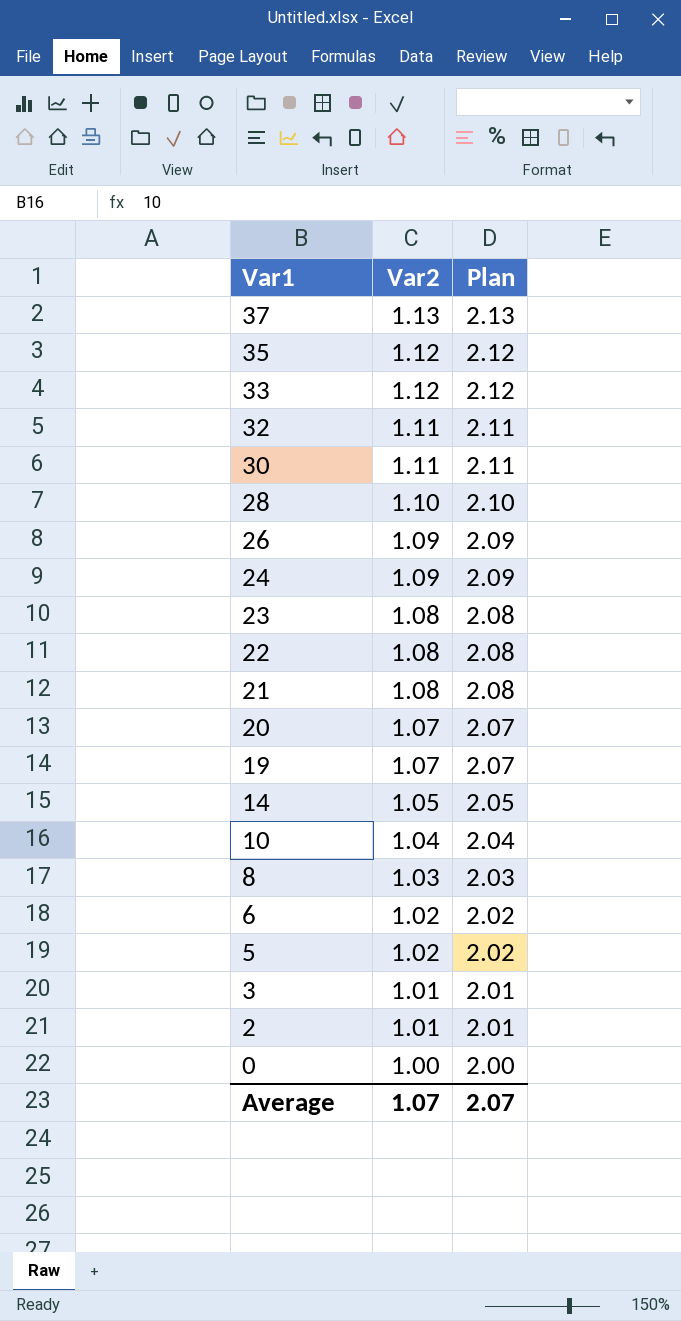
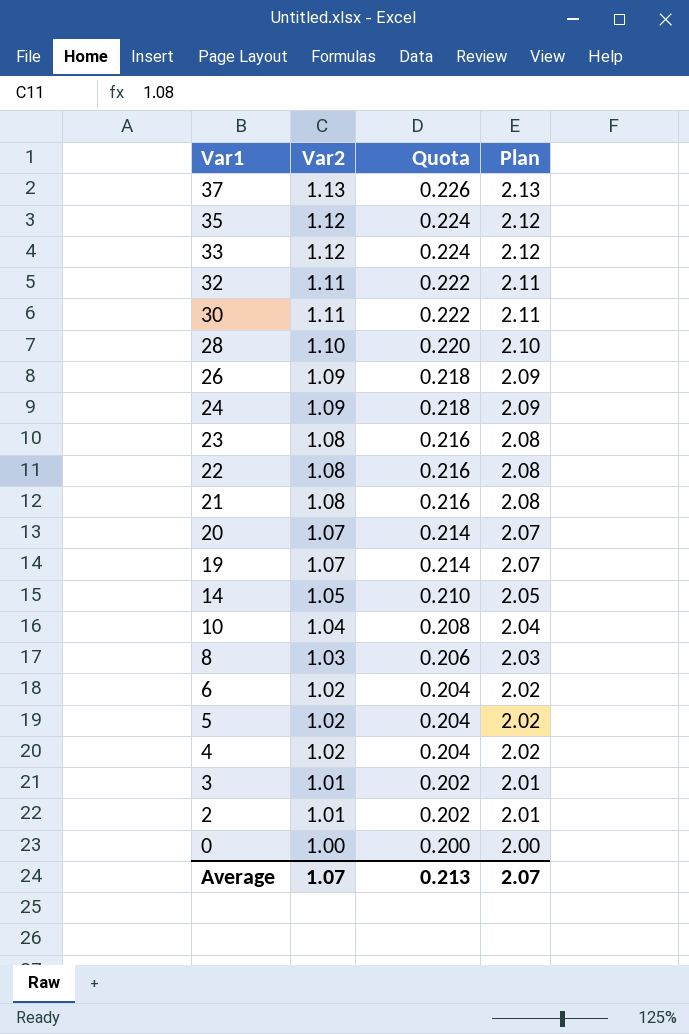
column Quota | formula: none -> [Var2] * 0.2
row 4: none -> 1.02 | 0.204 | 2.02

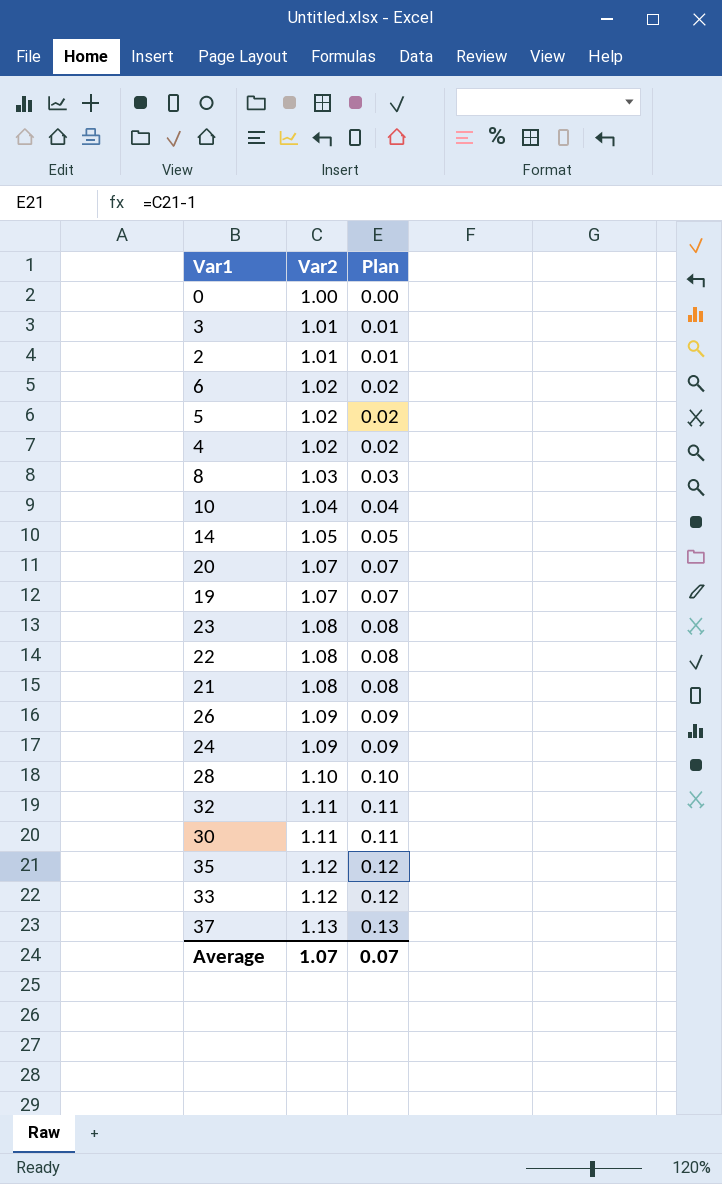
row order: Var1 descending -> Var2 ascending
column Quota | formula: [Var2] * 0.2 -> none
column Plan | formula: [Var2] + 1 -> [Var2] - 1
Average | Plan: 2.07 -> 0.07

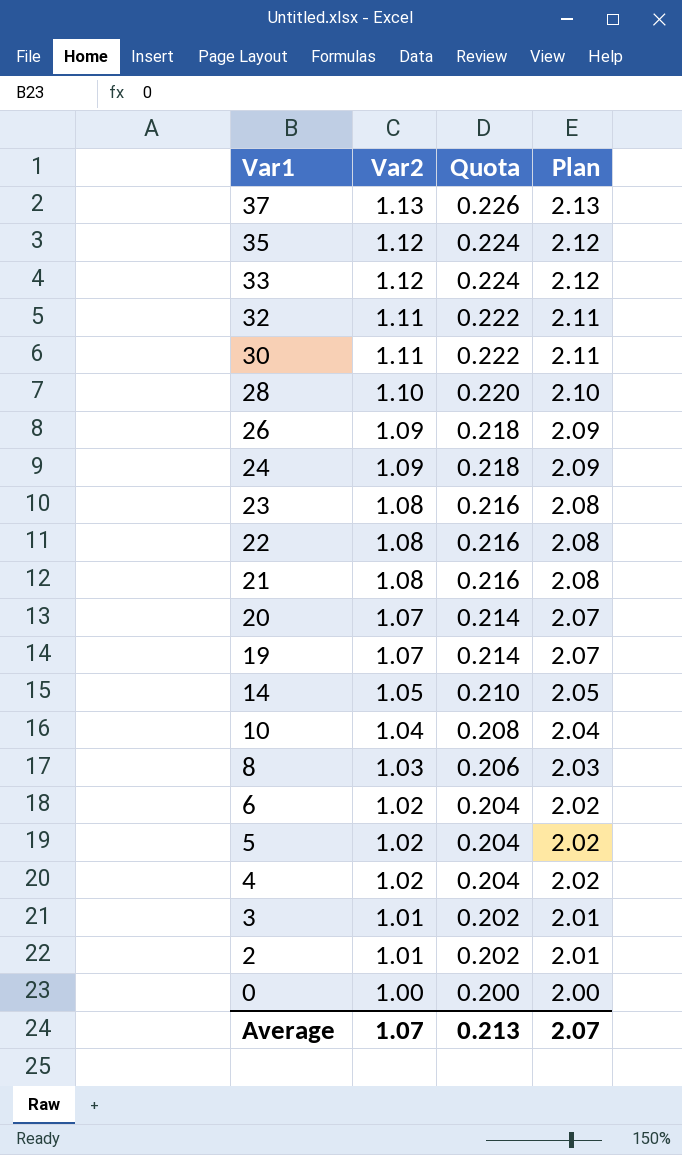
row order: Var2 ascending -> Var1 descending
column Quota | formula: none -> [Var2] * 0.2
column Plan | formula: [Var2] - 1 -> [Var2] + 1
Average | Plan: 0.07 -> 2.07

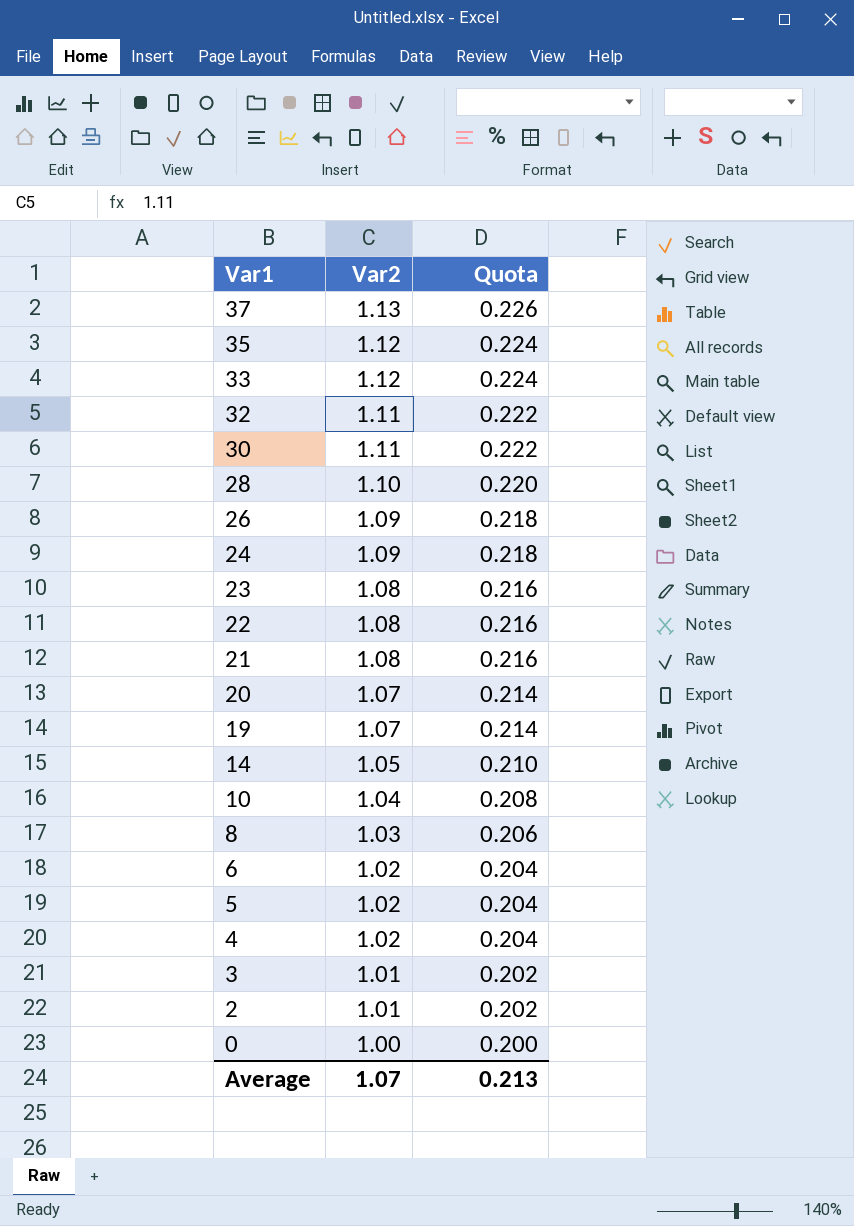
column Plan | formula: [Var2] + 1 -> none

